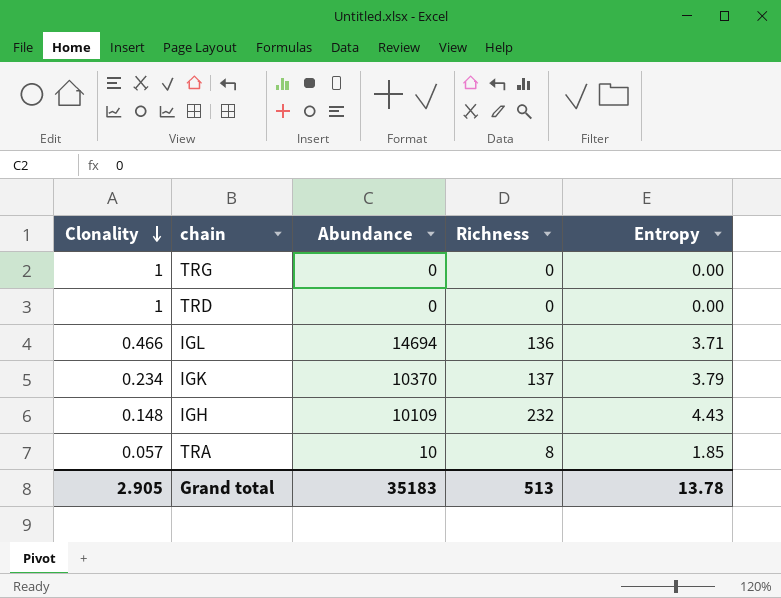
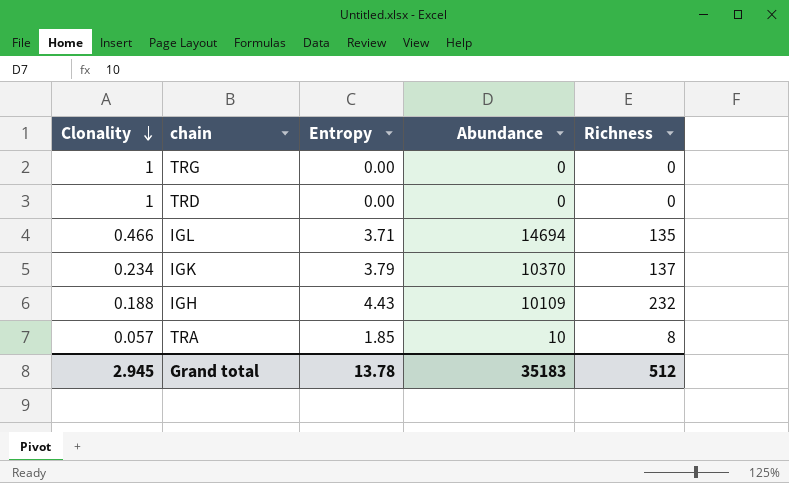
column Entropy | position: 5 -> 3
IGL | Richness: 136 -> 135
IGH | Clonality: 0.148 -> 0.188
Grand total | Clonality: 2.905 -> 2.945
Grand total | Richness: 513 -> 512

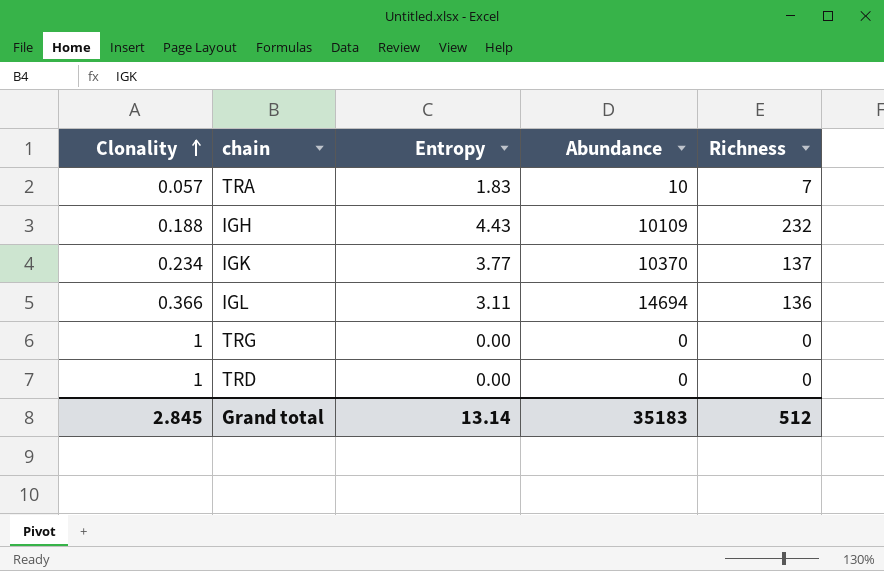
row order: Clonality descending -> Clonality ascending
TRA | Entropy: 1.85 -> 1.83
TRA | Richness: 8 -> 7
IGK | Entropy: 3.79 -> 3.77
IGL | Clonality: 0.466 -> 0.366
IGL | Entropy: 3.71 -> 3.11
IGL | Richness: 135 -> 136
Grand total | Clonality: 2.945 -> 2.845
Grand total | Entropy: 13.78 -> 13.14

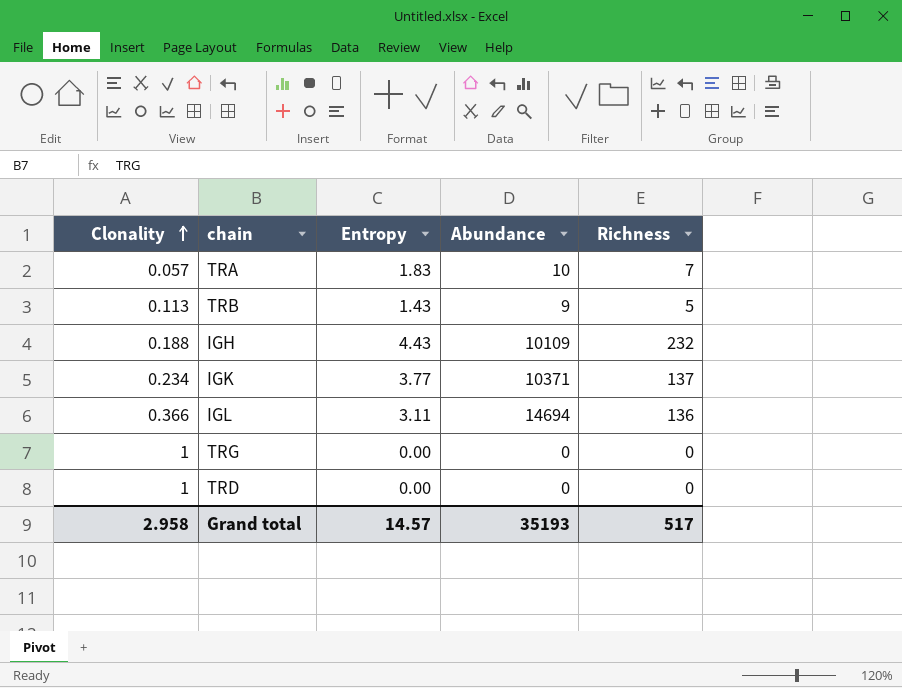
row TRB: none -> 0.113 | 1.43 | 9 | 5
IGK | Abundance: 10370 -> 10371
Grand total | Clonality: 2.845 -> 2.958
Grand total | Entropy: 13.14 -> 14.57
Grand total | Abundance: 35183 -> 35193
Grand total | Richness: 512 -> 517

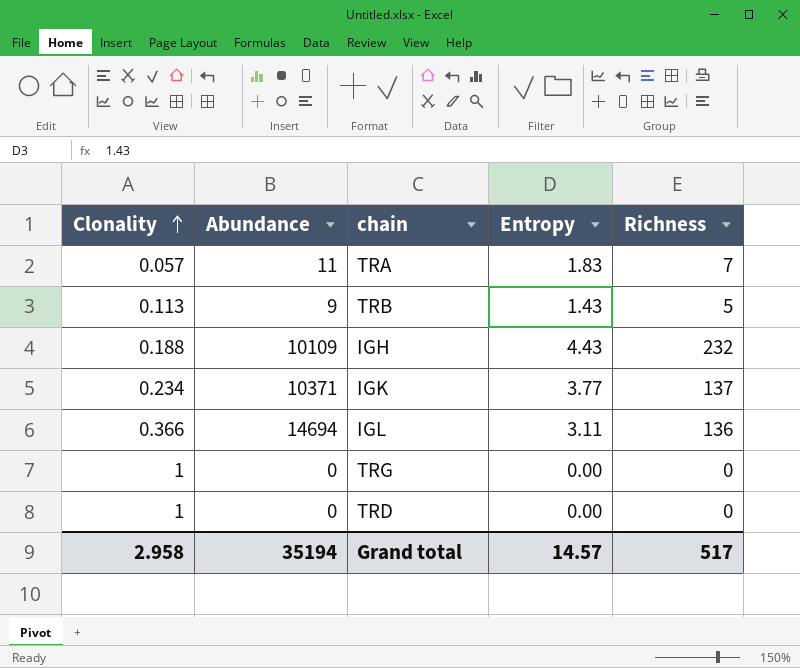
column Abundance | position: 4 -> 2
TRA | Abundance: 10 -> 11
Grand total | Abundance: 35193 -> 35194

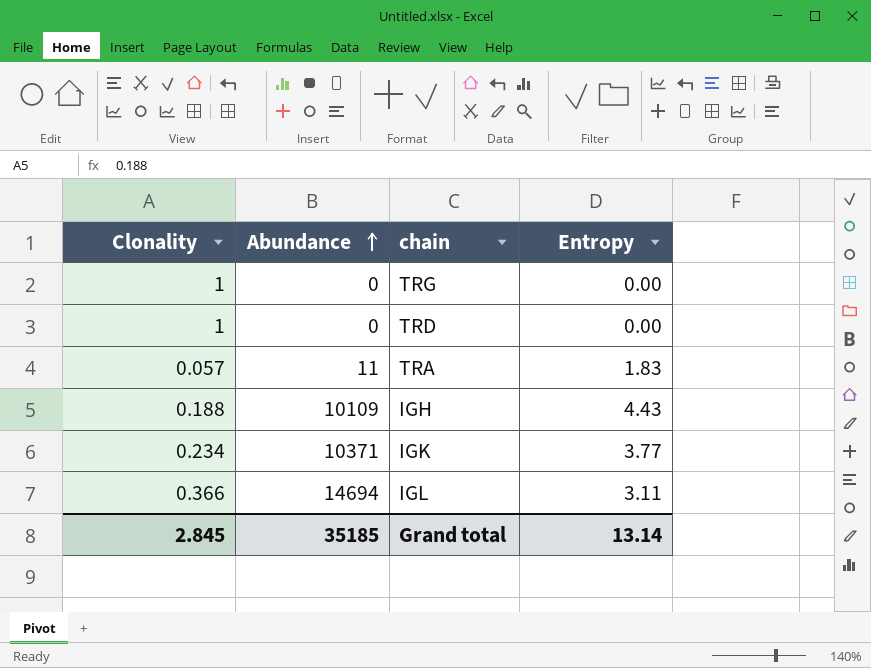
row order: Clonality ascending -> Abundance ascending
column Richness | position: 5 -> none
row TRB: 0.113 | 9 | 1.43 | 5 -> none
Grand total | Clonality: 2.958 -> 2.845
Grand total | Abundance: 35194 -> 35185
Grand total | Entropy: 14.57 -> 13.14

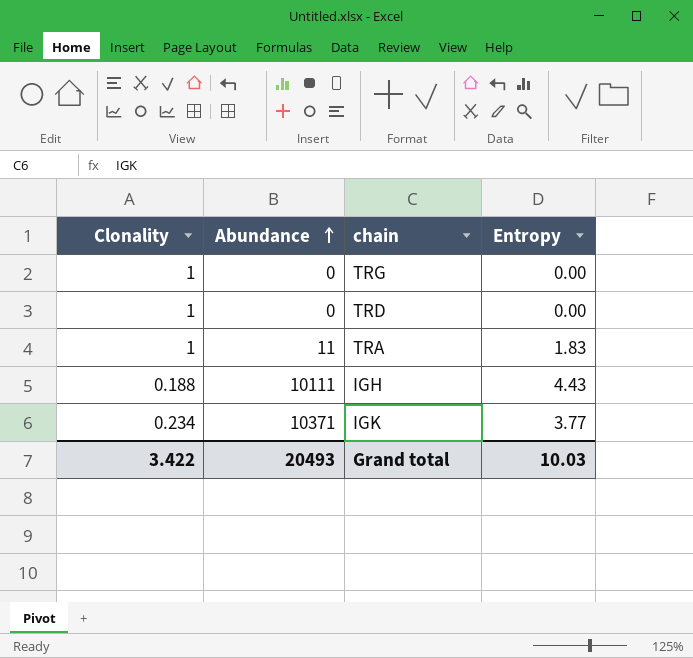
row IGL: 0.366 | 14694 | 3.11 -> none
TRA | Clonality: 0.057 -> 1
IGH | Abundance: 10109 -> 10111
Grand total | Clonality: 2.845 -> 3.422
Grand total | Abundance: 35185 -> 20493
Grand total | Entropy: 13.14 -> 10.03

